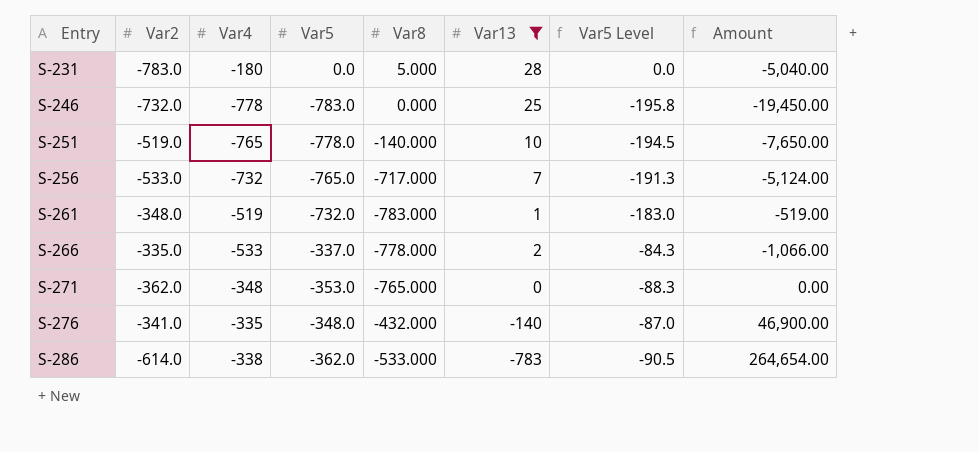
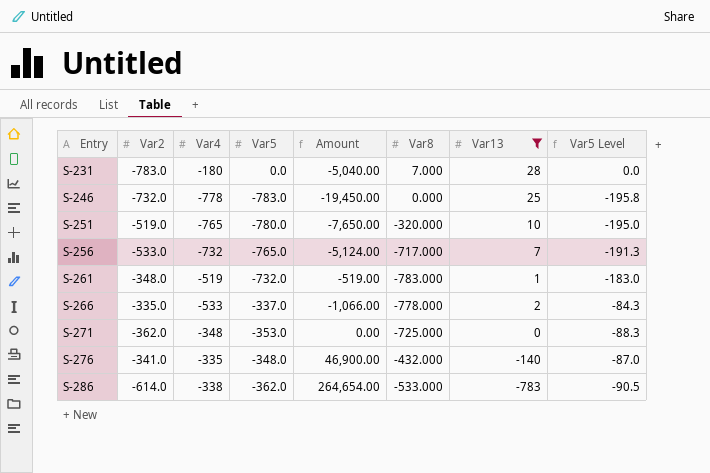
column Amount | position: 8 -> 5
S-231 | Var8: 5.000 -> 7.000
S-251 | Var5: -778.0 -> -780.0
S-251 | Var8: -140.000 -> -320.000
S-251 | Var5 Level: -194.5 -> -195.0
S-271 | Var8: -765.000 -> -725.000

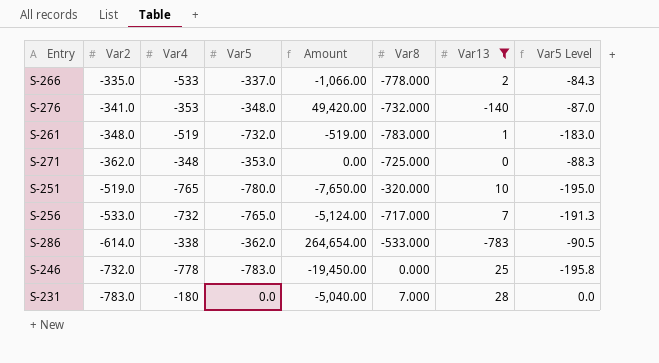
row order: Entry ascending -> Var2 descending
S-276 | Var4: -335 -> -353
S-276 | Amount: 46,900.00 -> 49,420.00
S-276 | Var8: -432.000 -> -732.000

